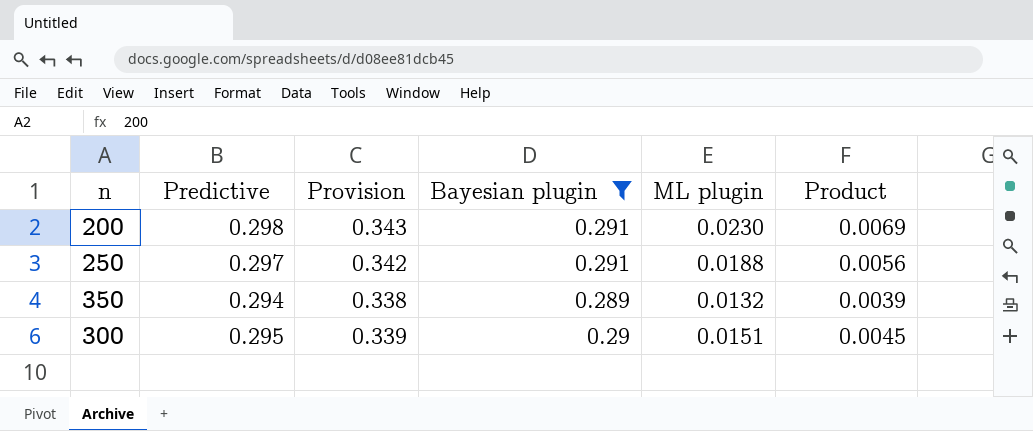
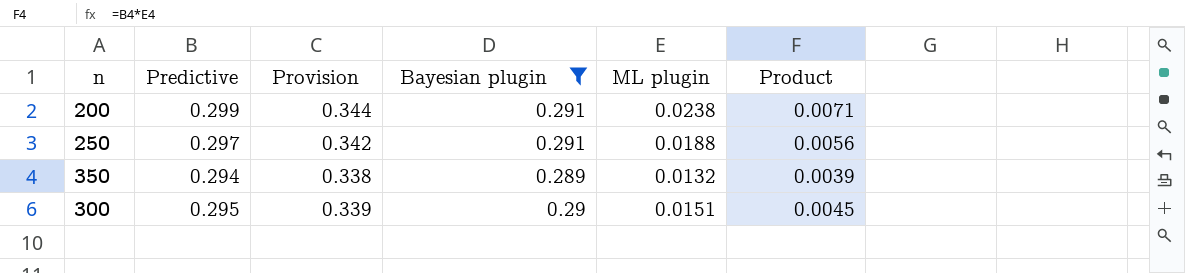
200 | Predictive: 0.298 -> 0.299
200 | Provision: 0.343 -> 0.344
200 | ML plugin: 0.0230 -> 0.0238
200 | Product: 0.0069 -> 0.0071

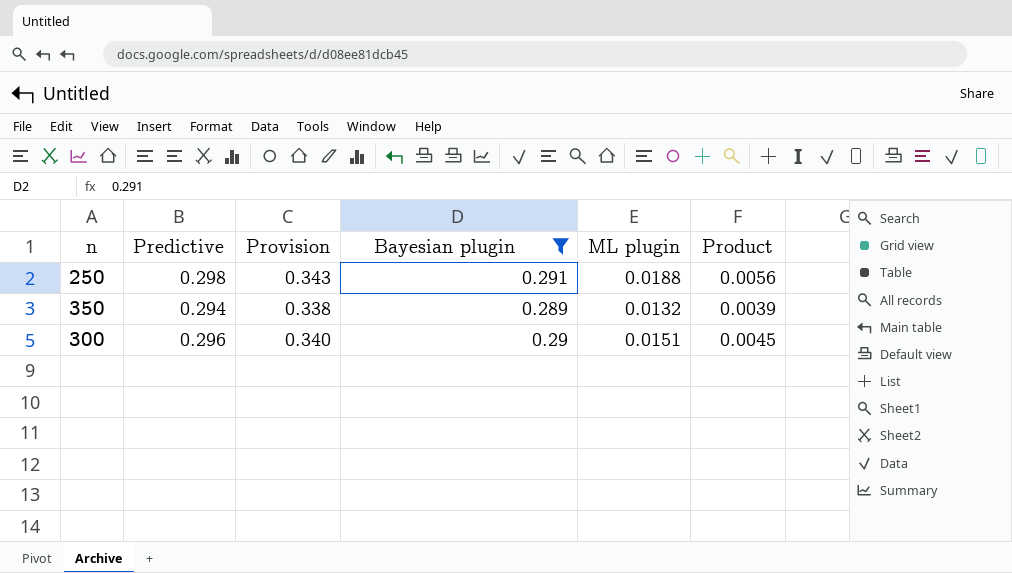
row 200: 0.299 | 0.344 | 0.291 | 0.0238 | 0.0071 -> none
250 | Predictive: 0.297 -> 0.298
250 | Provision: 0.342 -> 0.343
300 | Predictive: 0.295 -> 0.296
300 | Provision: 0.339 -> 0.340

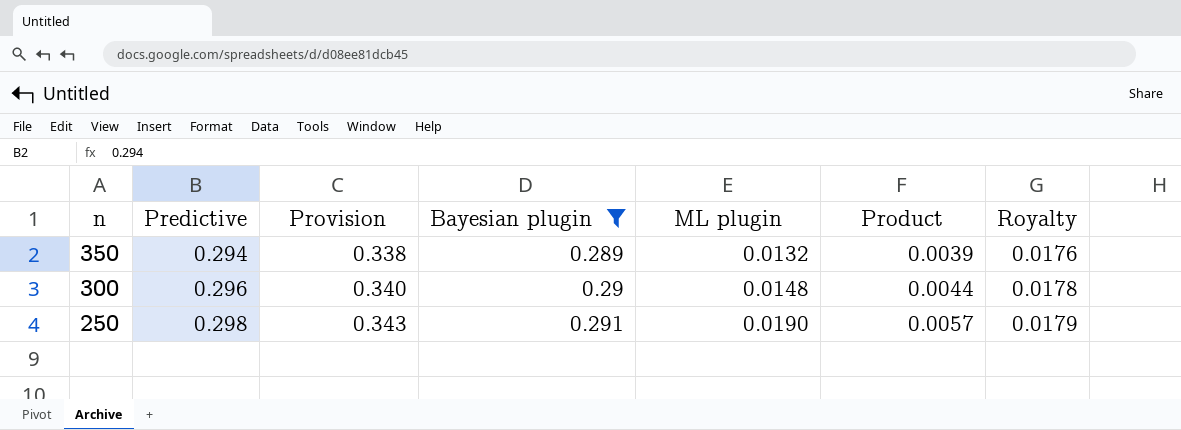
row order: none -> n descending
column Royalty | formula: none -> [Predictive] * 0.06
300 | ML plugin: 0.0151 -> 0.0148
300 | Product: 0.0045 -> 0.0044
250 | ML plugin: 0.0188 -> 0.0190
250 | Product: 0.0056 -> 0.0057

